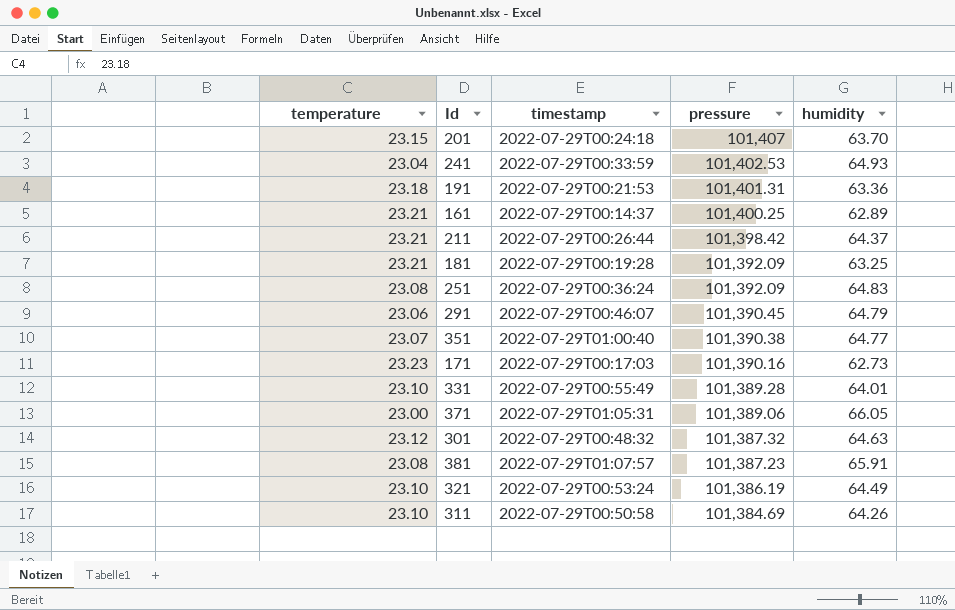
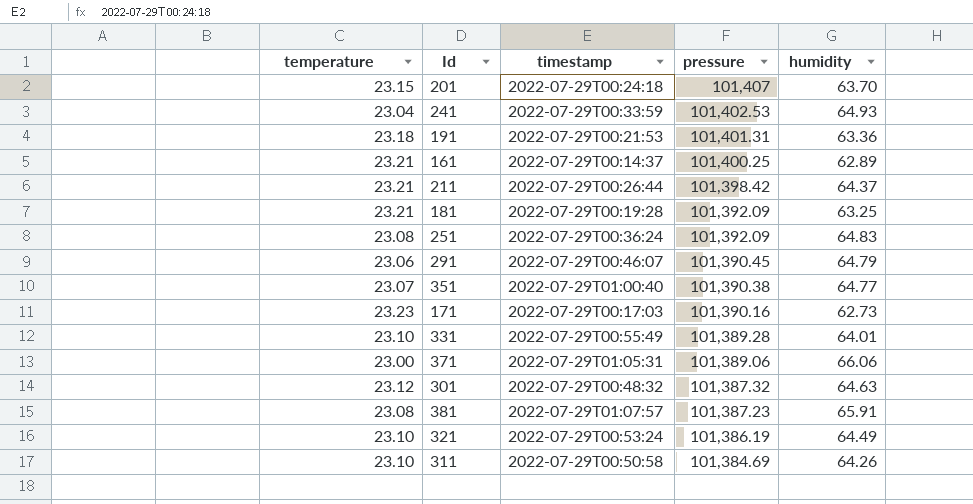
371 | humidity: 66.05 -> 66.06

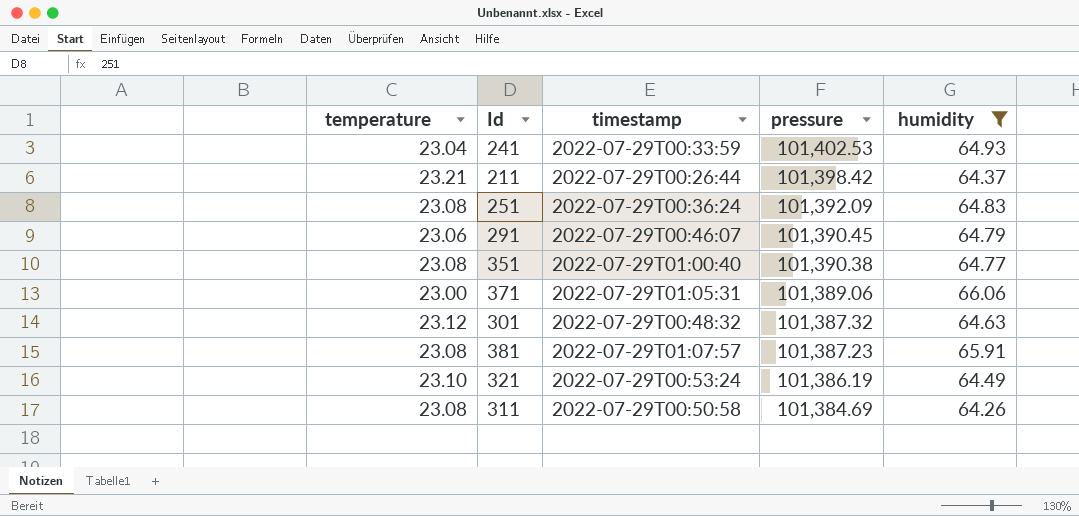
filter: none -> humidity >= 64.26
351 | temperature: 23.07 -> 23.08
311 | temperature: 23.10 -> 23.08

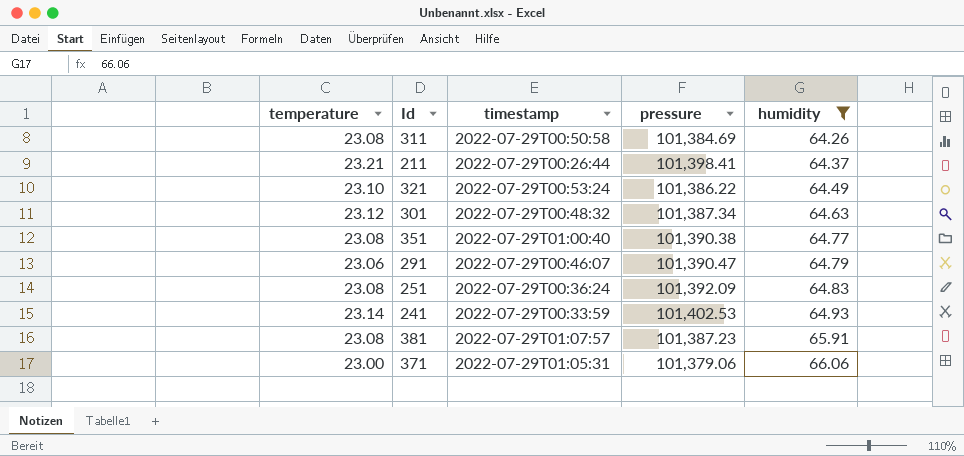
row order: pressure descending -> humidity ascending
211 | pressure: 101,398.42 -> 101,398.41
321 | pressure: 101,386.19 -> 101,386.22
301 | pressure: 101,387.32 -> 101,387.34
291 | pressure: 101,390.45 -> 101,390.47
241 | temperature: 23.04 -> 23.14
371 | pressure: 101,389.06 -> 101,379.06

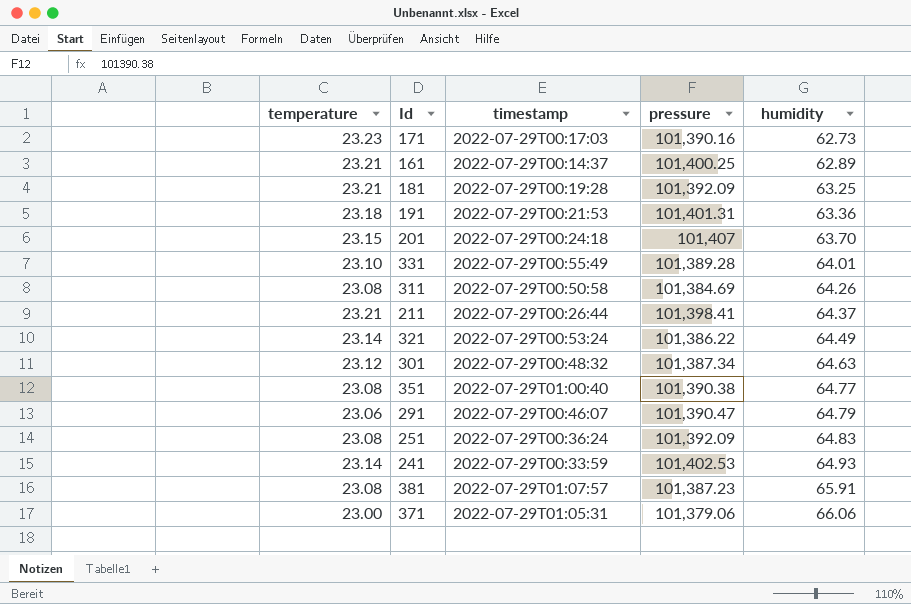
filter: humidity >= 64.26 -> none
321 | temperature: 23.10 -> 23.14

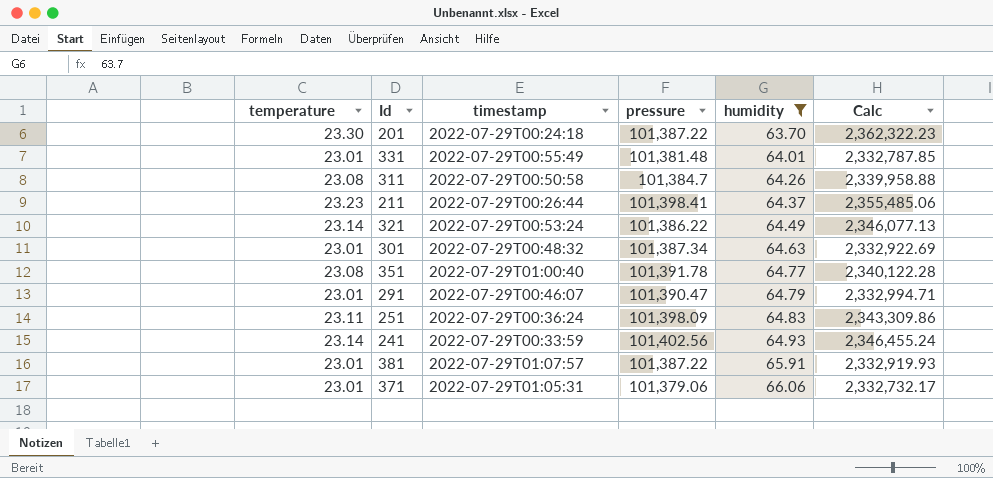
filter: none -> humidity >= 63.70
column Calc | formula: none -> [temperature] * [pressure]
201 | temperature: 23.15 -> 23.30
201 | pressure: 101,407 -> 101,387.22
331 | temperature: 23.10 -> 23.01
331 | pressure: 101,389.28 -> 101,381.48
311 | pressure: 101,384.69 -> 101,384.7
211 | temperature: 23.21 -> 23.23
301 | temperature: 23.12 -> 23.01
351 | pressure: 101,390.38 -> 101,391.78
291 | temperature: 23.06 -> 23.01
251 | temperature: 23.08 -> 23.11
251 | pressure: 101,392.09 -> 101,398.09
241 | pressure: 101,402.53 -> 101,402.56
381 | temperature: 23.08 -> 23.01
381 | pressure: 101,387.23 -> 101,387.22
371 | temperature: 23.00 -> 23.01

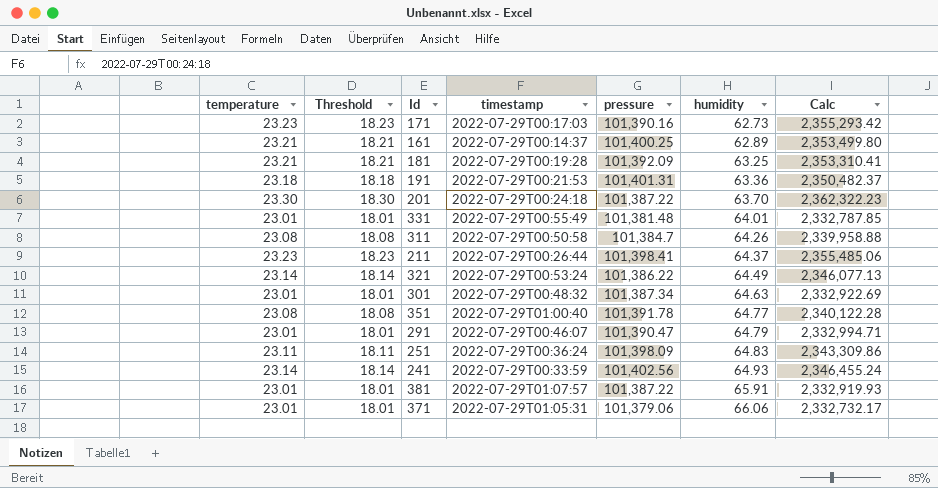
filter: humidity >= 63.70 -> none
column Threshold | formula: none -> [temperature] - 5

